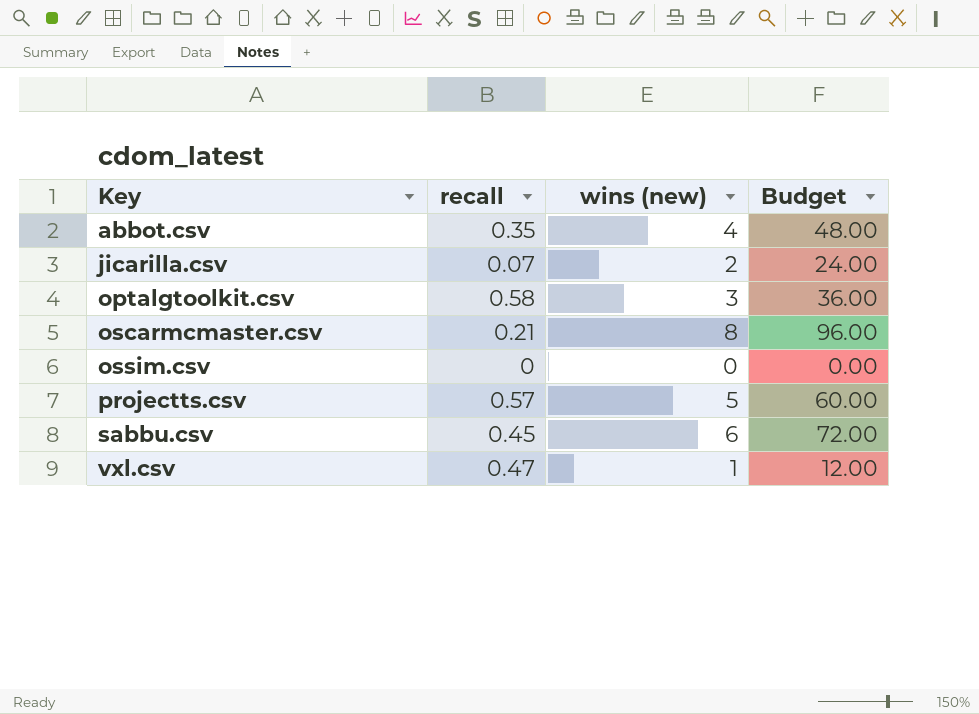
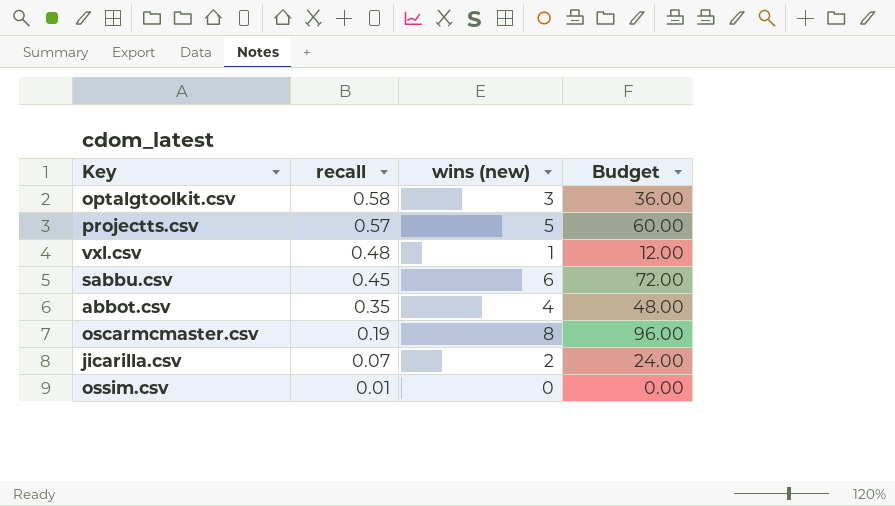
row order: Key ascending -> recall descending
vxl.csv | recall: 0.47 -> 0.48
oscarmcmaster.csv | recall: 0.21 -> 0.19
ossim.csv | recall: 0 -> 0.01

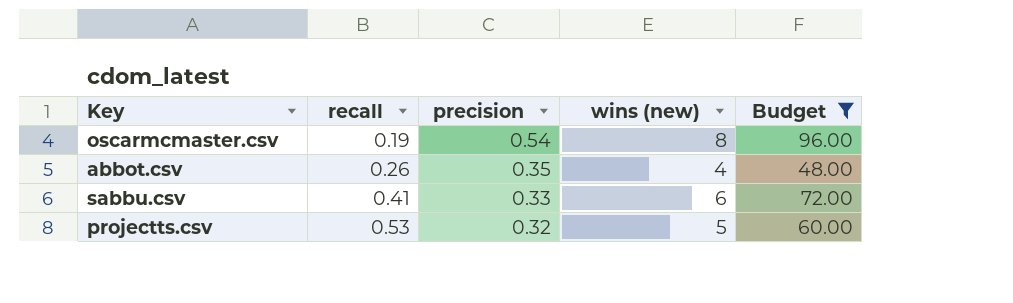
filter: none -> Budget >= 48.00
row order: recall descending -> recall ascending
column precision | position: none -> 3
abbot.csv | recall: 0.35 -> 0.26
sabbu.csv | recall: 0.45 -> 0.41
projectts.csv | recall: 0.57 -> 0.53

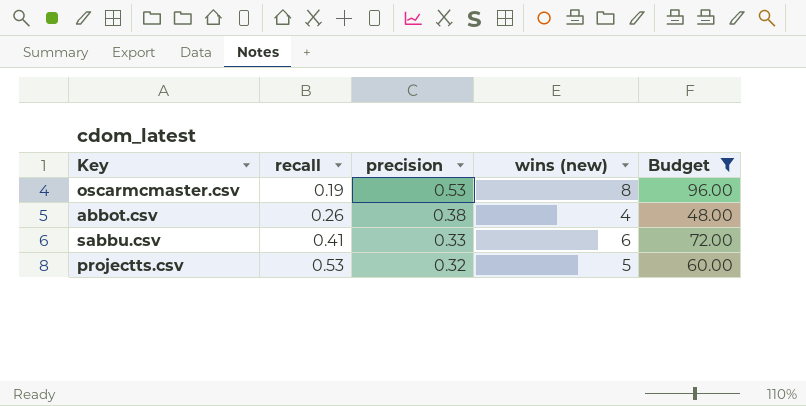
oscarmcmaster.csv | precision: 0.54 -> 0.53
abbot.csv | precision: 0.35 -> 0.38

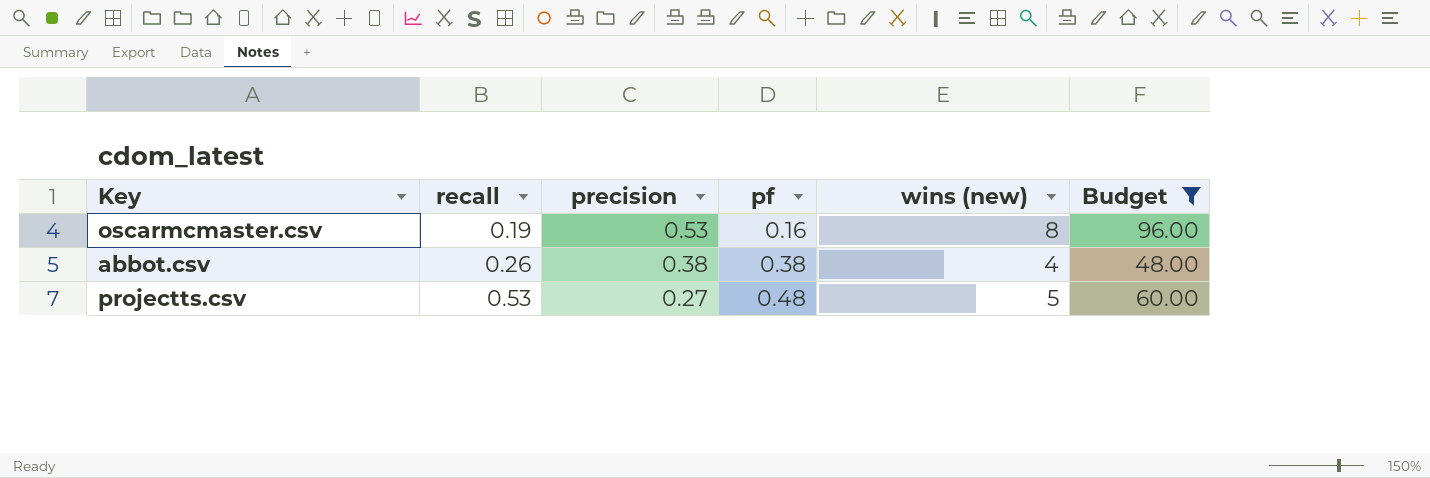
column pf | position: none -> 4
row sabbu.csv: 0.41 | 0.33 | 6 | 72.00 -> none
projectts.csv | precision: 0.32 -> 0.27

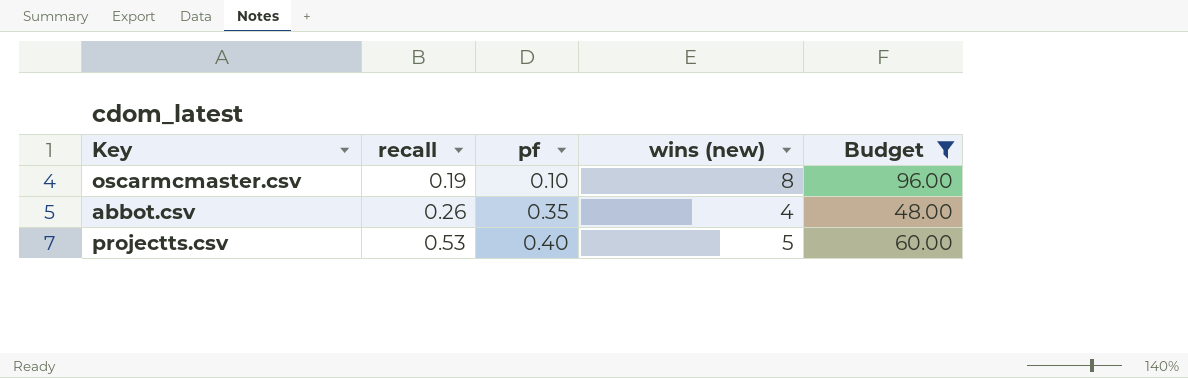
column precision | position: 3 -> none
oscarmcmaster.csv | pf: 0.16 -> 0.10
abbot.csv | pf: 0.38 -> 0.35
projectts.csv | pf: 0.48 -> 0.40

